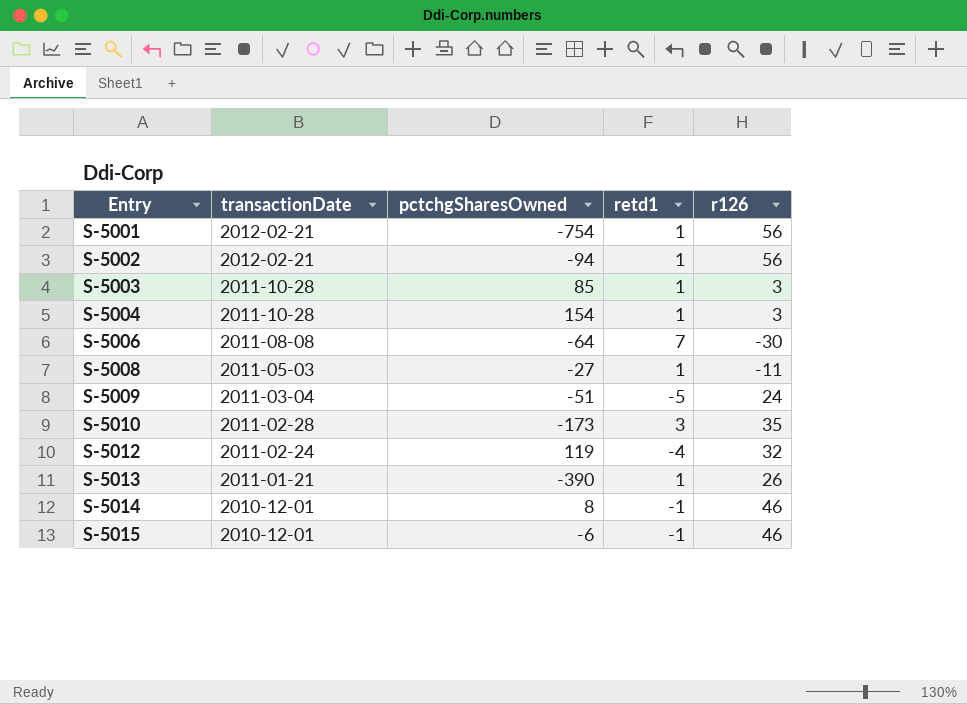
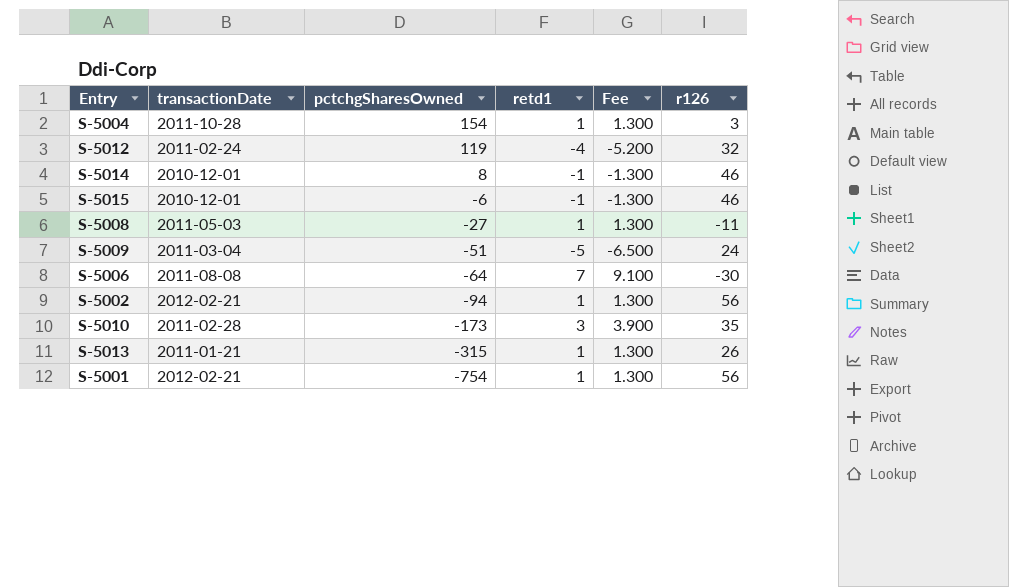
row order: Entry ascending -> pctchgSharesOwned descending
column Fee | formula: none -> [retd1] * 1.3
row S-5003: 2011-10-28 | 85 | 1 | 3 -> none
S-5013 | pctchgSharesOwned: -390 -> -315

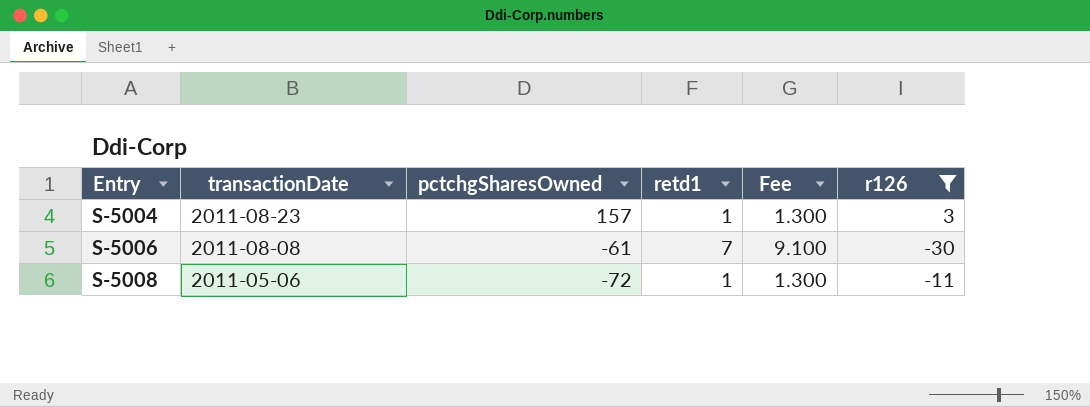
filter: none -> r126 <= 3
row order: pctchgSharesOwned descending -> Entry ascending
S-5004 | transactionDate: 2011-10-28 -> 2011-08-23
S-5004 | pctchgSharesOwned: 154 -> 157
S-5006 | pctchgSharesOwned: -64 -> -61
S-5008 | transactionDate: 2011-05-03 -> 2011-05-06
S-5008 | pctchgSharesOwned: -27 -> -72

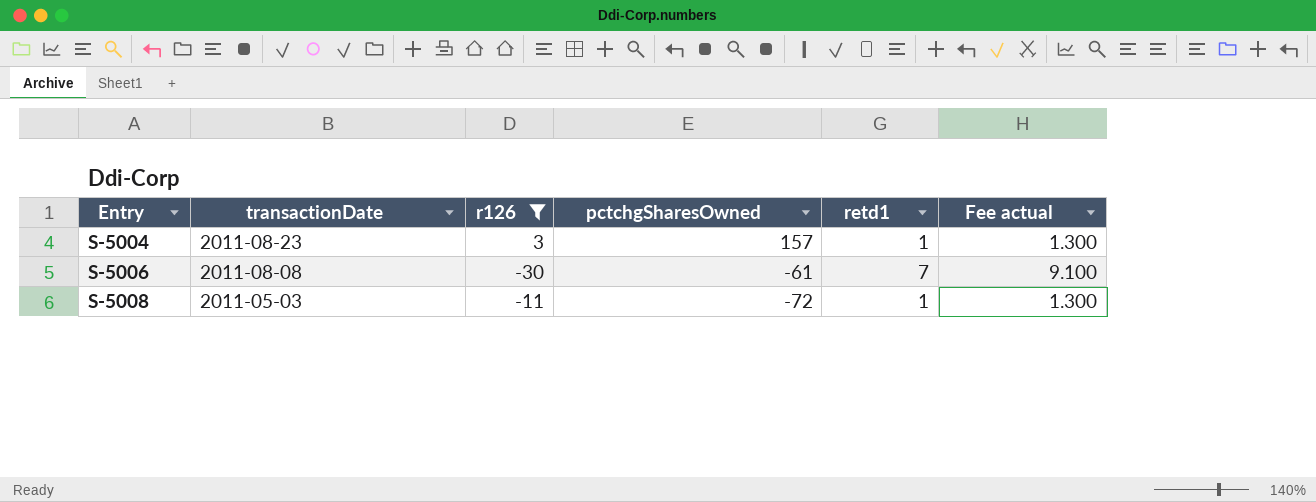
column r126 | position: 6 -> 3
column name: Fee -> Fee actual
S-5008 | transactionDate: 2011-05-06 -> 2011-05-03

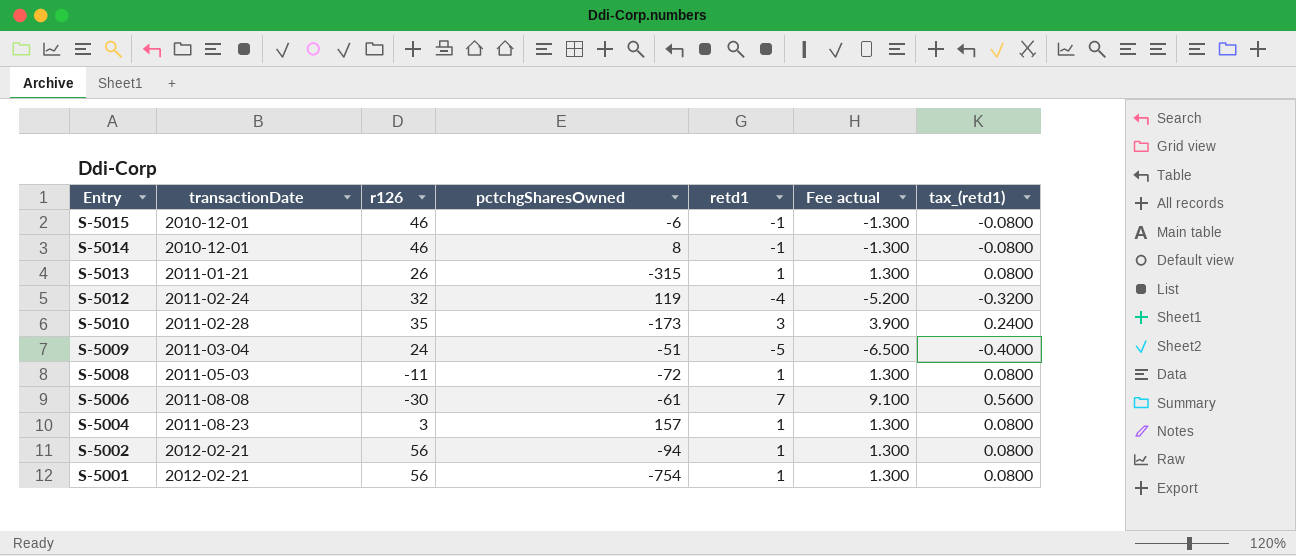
filter: r126 <= 3 -> none
row order: Entry ascending -> Entry descending
column tax_(retd1) | formula: none -> [retd1] * 0.08

